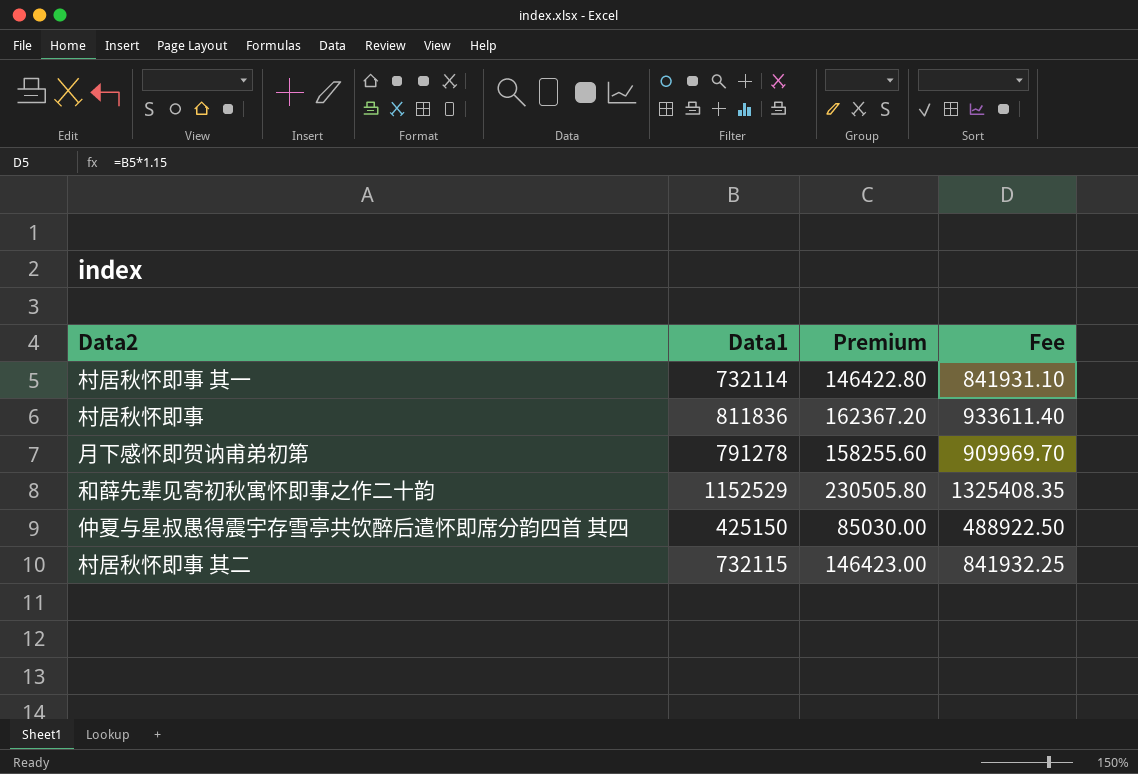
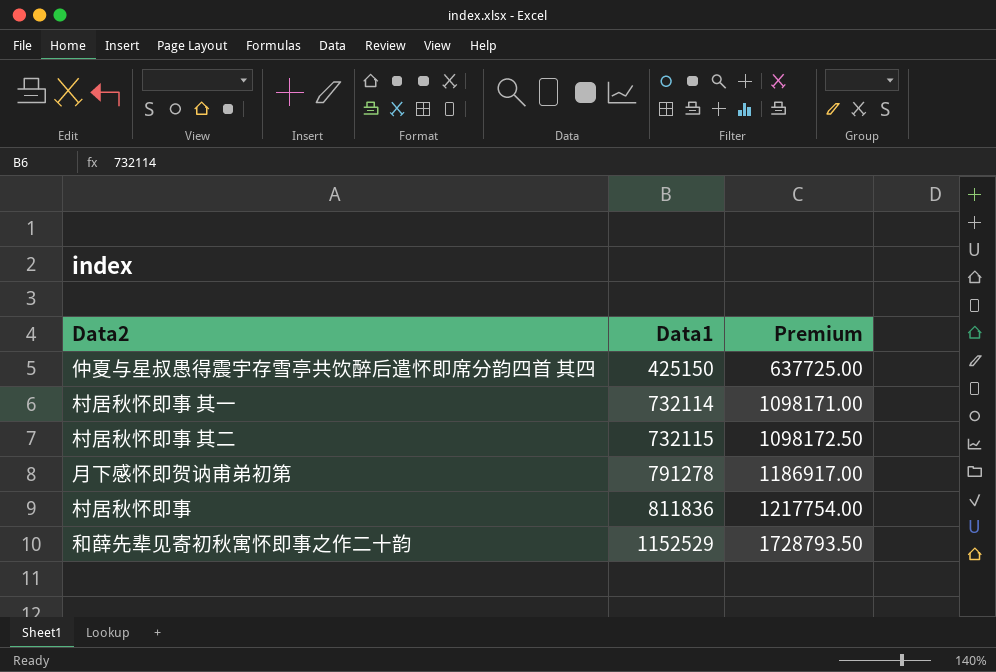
row order: none -> Data1 ascending
column Fee | formula: [Data1] * 1.15 -> none
column Premium | formula: [Data1] * 0.2 -> [Data1] * 1.5

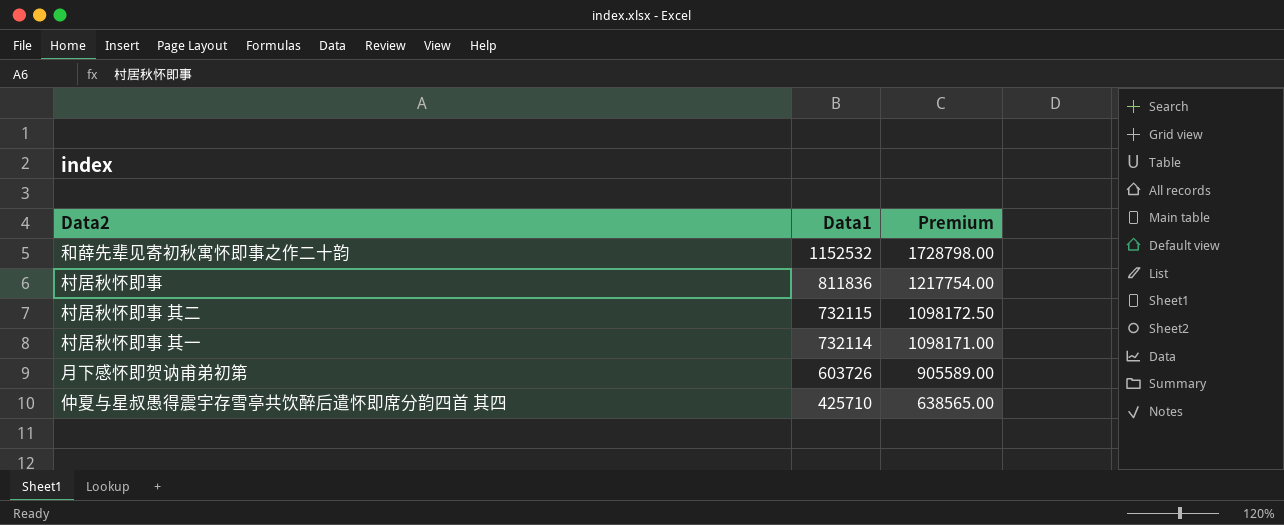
row order: Data1 ascending -> Data1 descending
和薛先辈见寄初秋寓怀即事之作二十韵 | Data1: 1152529 -> 1152532
和薛先辈见寄初秋寓怀即事之作二十韵 | Premium: 1728793.50 -> 1728798.00
月下感怀即贺讷甫弟初第 | Data1: 791278 -> 603726
月下感怀即贺讷甫弟初第 | Premium: 1186917.00 -> 905589.00
仲夏与星叔愚得震宇存雪亭共饮醉后遣怀即席分韵四首 其四 | Data1: 425150 -> 425710
仲夏与星叔愚得震宇存雪亭共饮醉后遣怀即席分韵四首 其四 | Premium: 637725.00 -> 638565.00

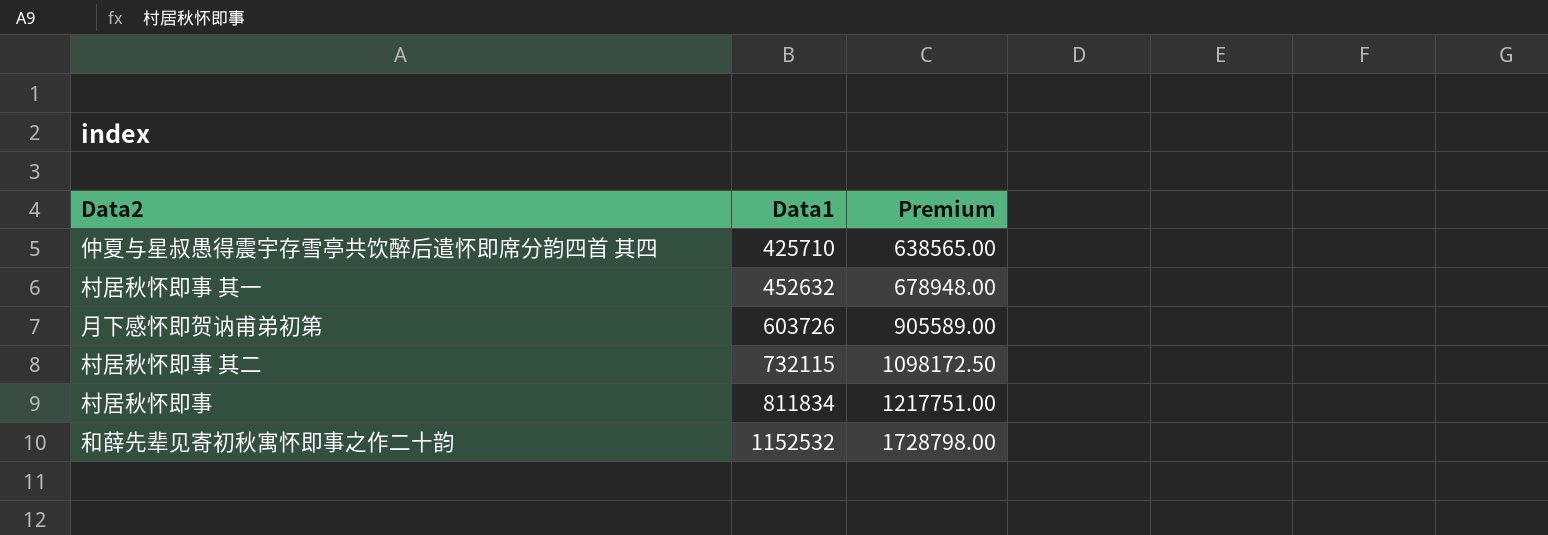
row order: Data1 descending -> Data1 ascending
村居秋怀即事 其一 | Data1: 732114 -> 452632
村居秋怀即事 其一 | Premium: 1098171.00 -> 678948.00
村居秋怀即事 | Data1: 811836 -> 811834
村居秋怀即事 | Premium: 1217754.00 -> 1217751.00

